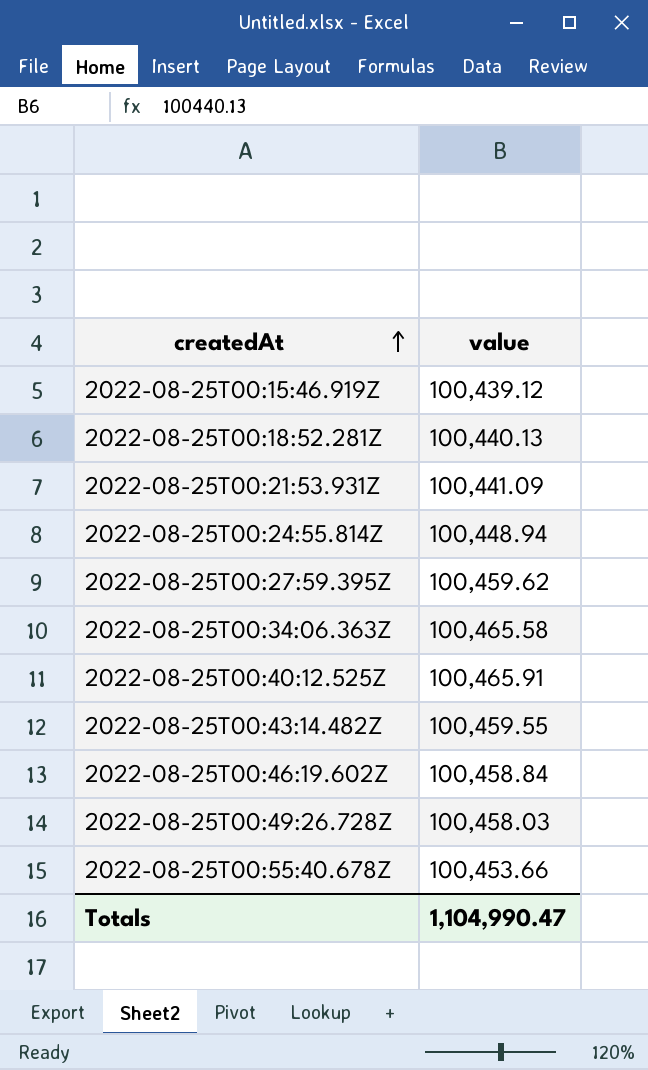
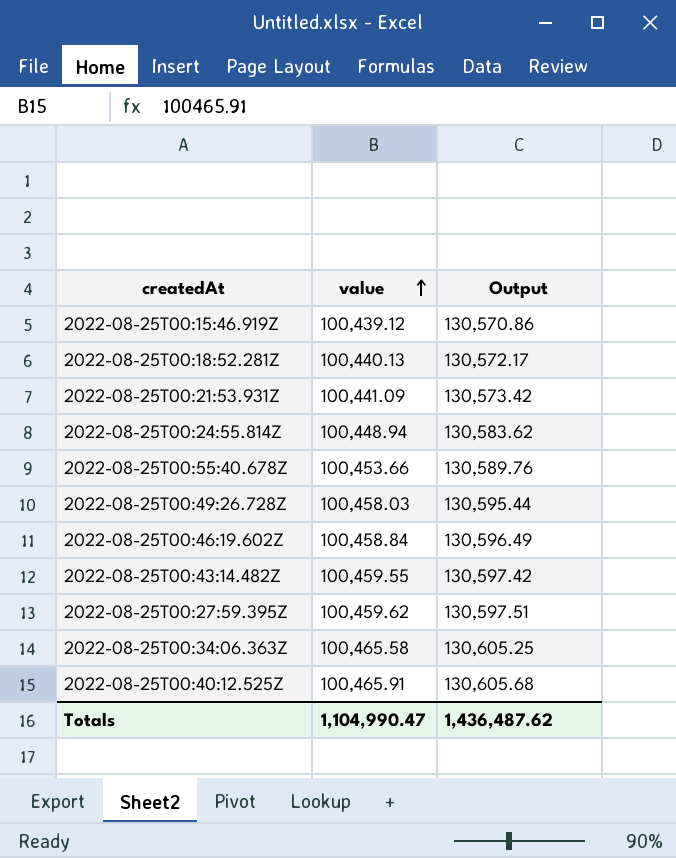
row order: createdAt ascending -> value ascending
column Output | formula: none -> [value] * 1.3

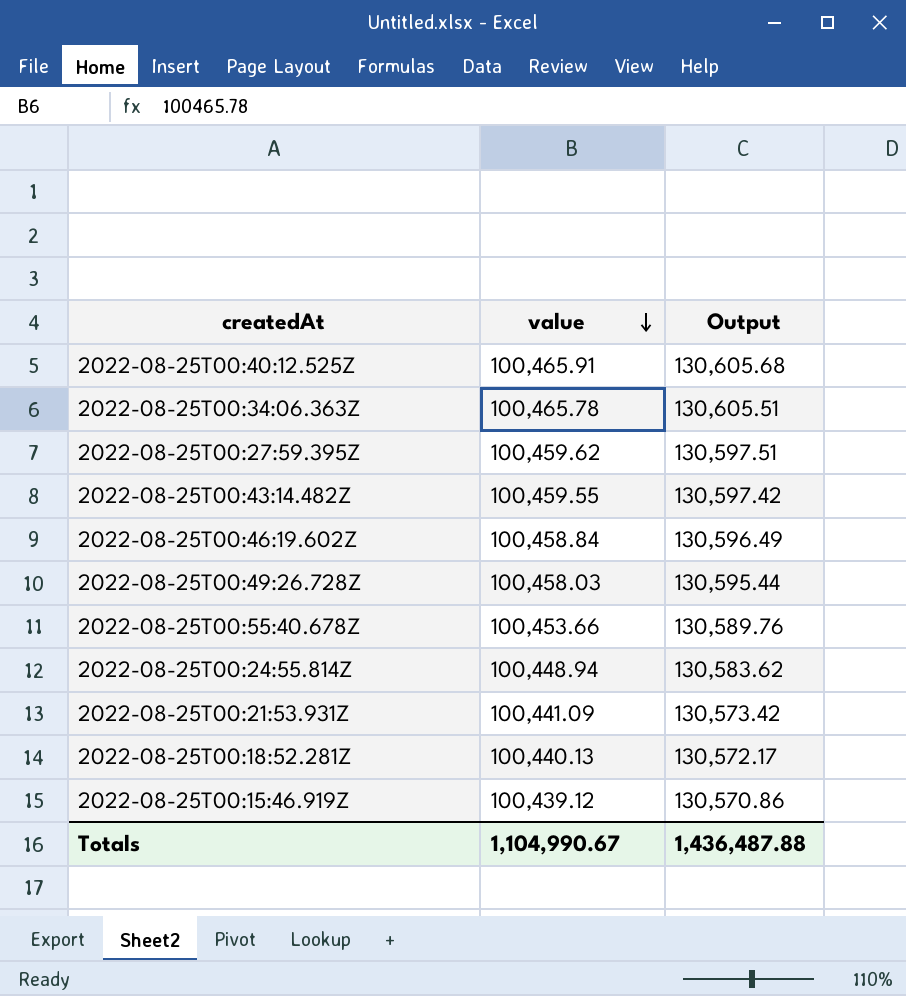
row order: value ascending -> value descending
2022-08-25T00:34:06.363Z | value: 100,465.58 -> 100,465.78
2022-08-25T00:34:06.363Z | Output: 130,605.25 -> 130,605.51
Totals | value: 1,104,990.47 -> 1,104,990.67
Totals | Output: 1,436,487.62 -> 1,436,487.88

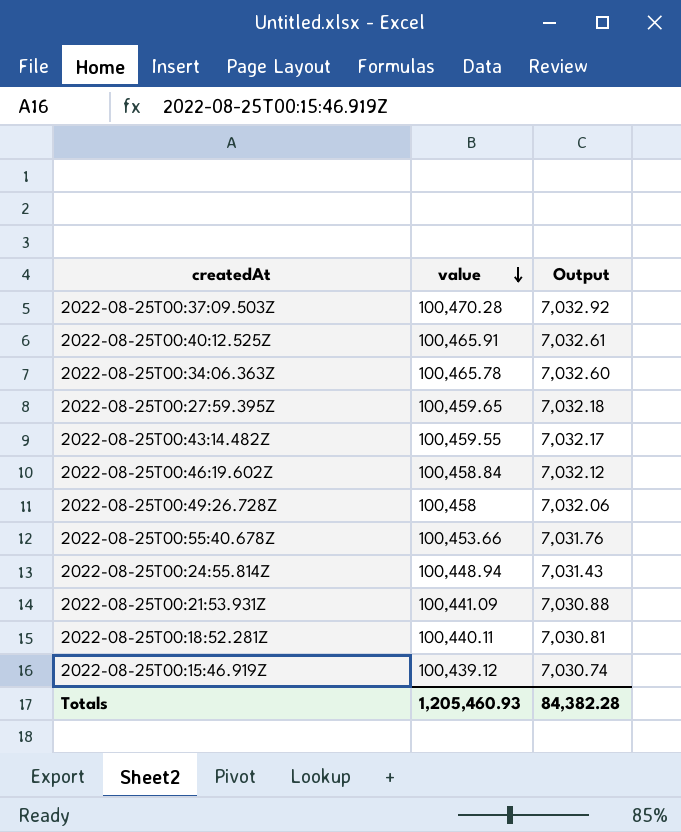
column Output | formula: [value] * 1.3 -> [value] * 0.07
row 2022-08-25T00:37:09.503Z: none -> 100,470.28 | 7,032.92
2022-08-25T00:27:59.395Z | value: 100,459.62 -> 100,459.65
2022-08-25T00:49:26.728Z | value: 100,458.03 -> 100,458
2022-08-25T00:18:52.281Z | value: 100,440.13 -> 100,440.11
Totals | value: 1,104,990.67 -> 1,205,460.93
Totals | Output: 1,436,487.88 -> 84,382.28

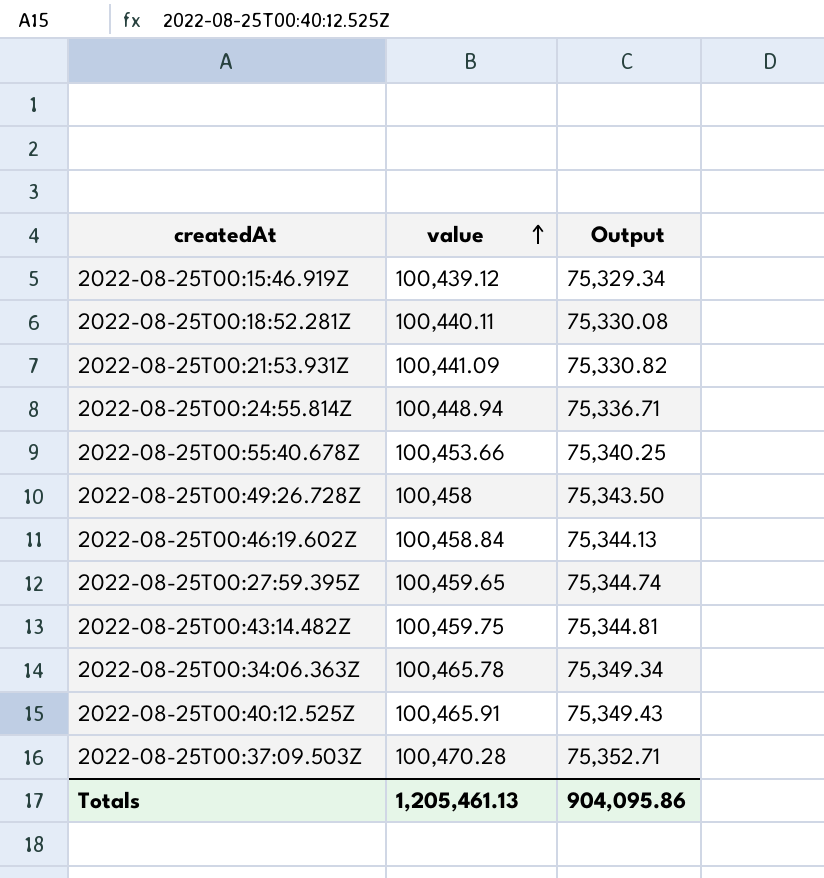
row order: value descending -> value ascending
column Output | formula: [value] * 0.07 -> [value] * 0.75
2022-08-25T00:43:14.482Z | value: 100,459.55 -> 100,459.75
Totals | value: 1,205,460.93 -> 1,205,461.13
Totals | Output: 84,382.28 -> 904,095.86

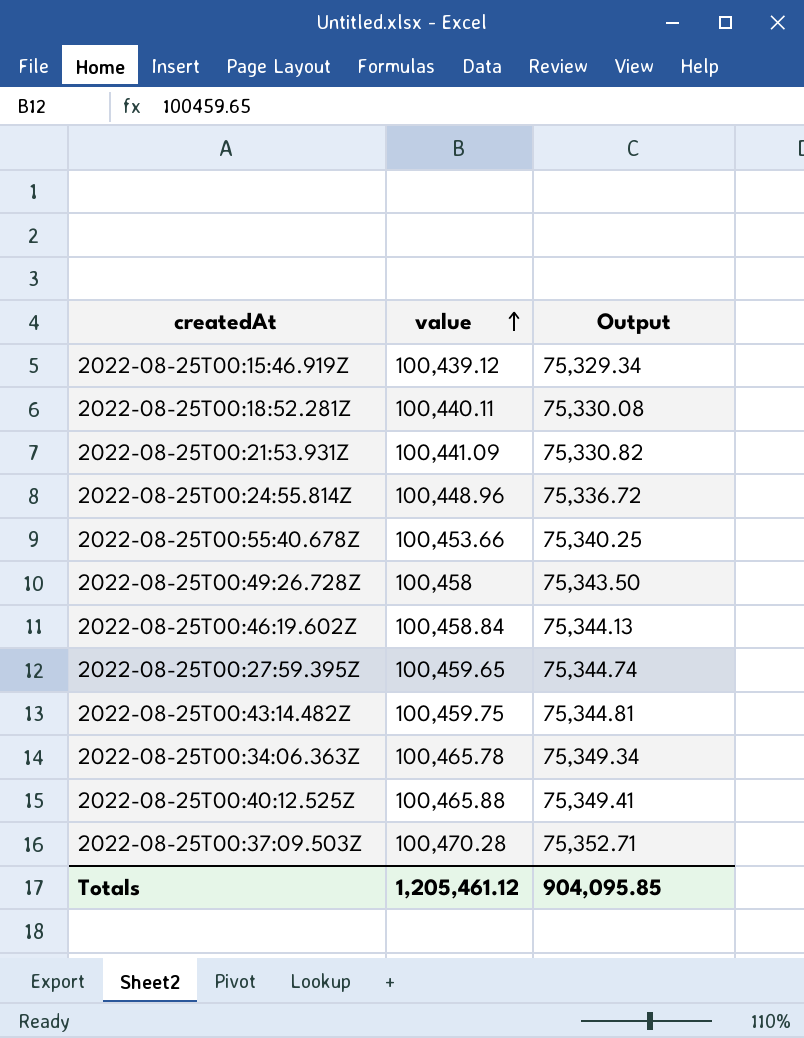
2022-08-25T00:24:55.814Z | value: 100,448.94 -> 100,448.96
2022-08-25T00:24:55.814Z | Output: 75,336.71 -> 75,336.72
2022-08-25T00:40:12.525Z | value: 100,465.91 -> 100,465.88
2022-08-25T00:40:12.525Z | Output: 75,349.43 -> 75,349.41
Totals | value: 1,205,461.13 -> 1,205,461.12
Totals | Output: 904,095.86 -> 904,095.85

